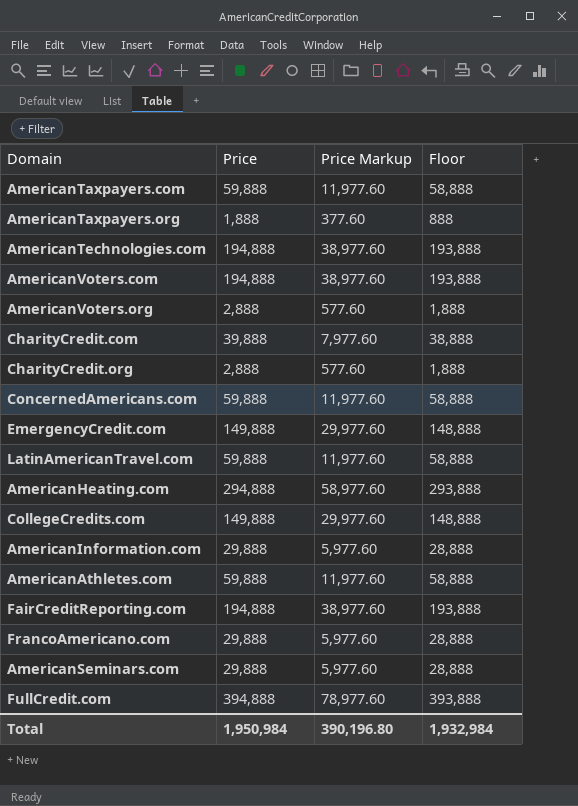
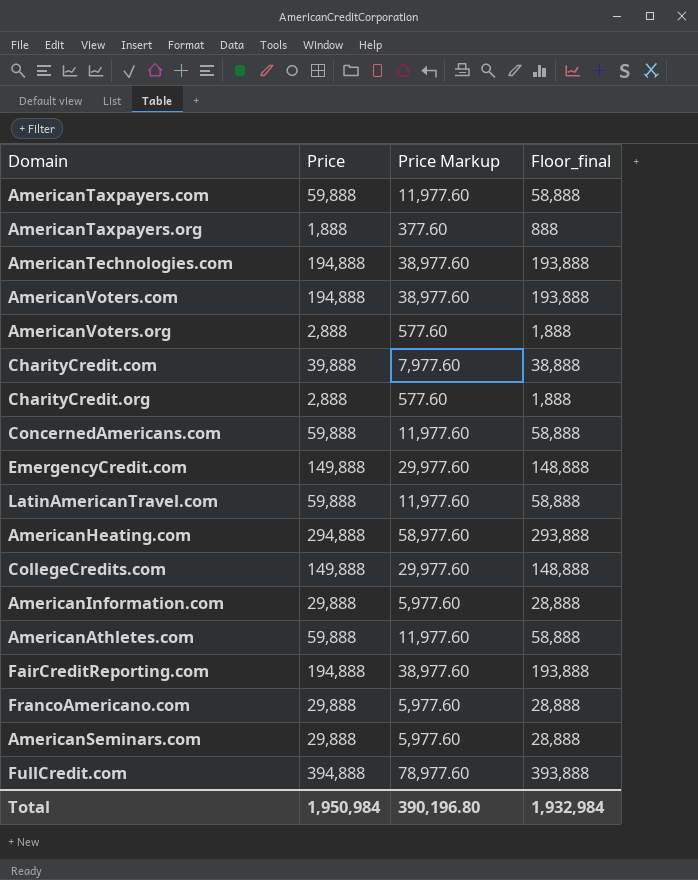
column name: Floor -> Floor_final

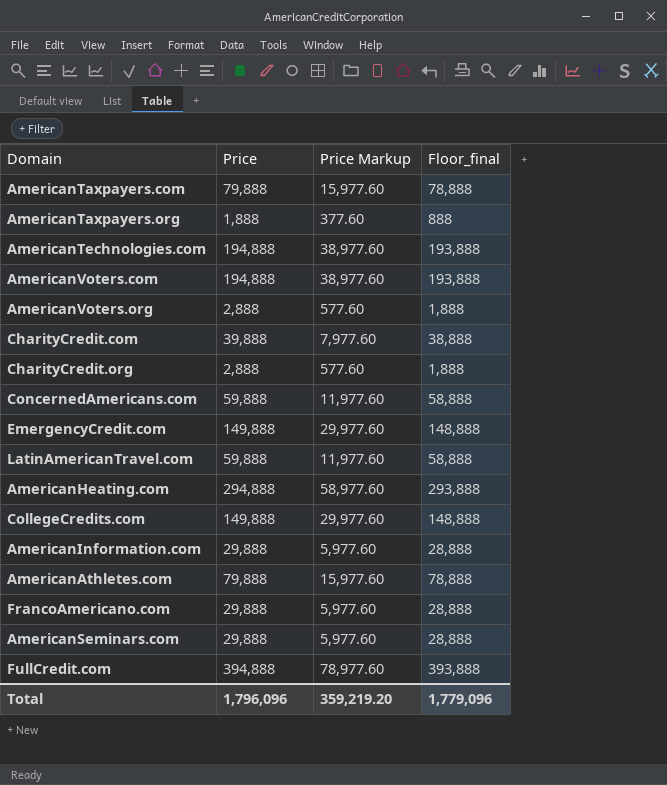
row FairCreditReporting.com: 194,888 | 38,977.60 | 193,888 -> none
AmericanTaxpayers.com | Price: 59,888 -> 79,888
AmericanTaxpayers.com | Price Markup: 11,977.60 -> 15,977.60
AmericanTaxpayers.com | Floor_final: 58,888 -> 78,888
AmericanAthletes.com | Price: 59,888 -> 79,888
AmericanAthletes.com | Price Markup: 11,977.60 -> 15,977.60
AmericanAthletes.com | Floor_final: 58,888 -> 78,888
Total | Price: 1,950,984 -> 1,796,096
Total | Price Markup: 390,196.80 -> 359,219.20
Total | Floor_final: 1,932,984 -> 1,779,096

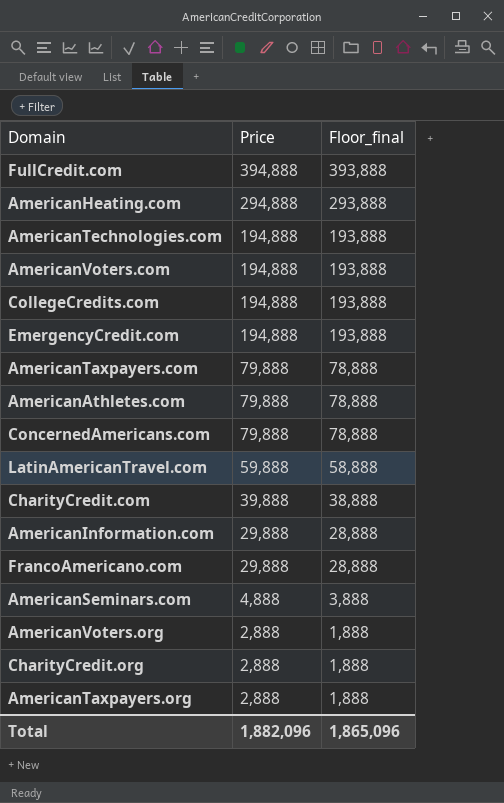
row order: none -> Price descending
column Price Markup | formula: [Price] * 0.2 -> none
CollegeCredits.com | Price: 149,888 -> 194,888
CollegeCredits.com | Floor_final: 148,888 -> 193,888
EmergencyCredit.com | Price: 149,888 -> 194,888
EmergencyCredit.com | Floor_final: 148,888 -> 193,888
ConcernedAmericans.com | Price: 59,888 -> 79,888
ConcernedAmericans.com | Floor_final: 58,888 -> 78,888
AmericanSeminars.com | Price: 29,888 -> 4,888
AmericanSeminars.com | Floor_final: 28,888 -> 3,888
AmericanTaxpayers.org | Price: 1,888 -> 2,888
AmericanTaxpayers.org | Floor_final: 888 -> 1,888
Total | Price: 1,796,096 -> 1,882,096
Total | Floor_final: 1,779,096 -> 1,865,096

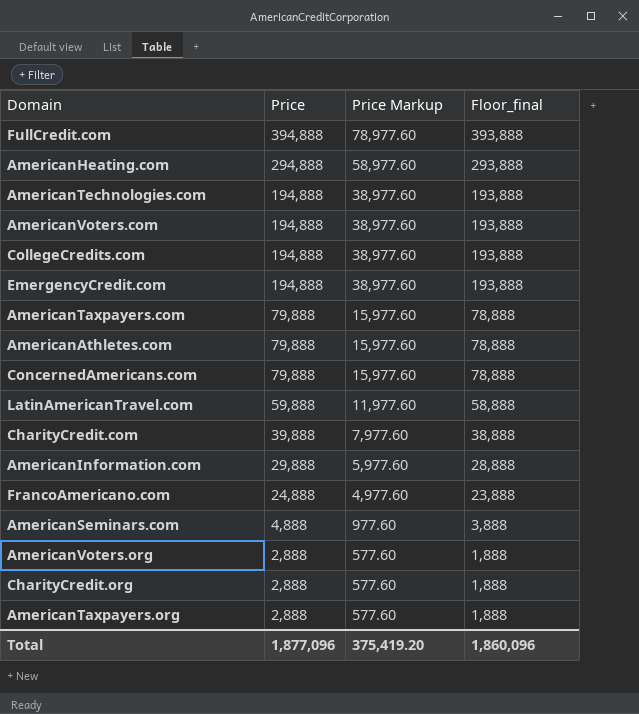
column Price Markup | formula: none -> [Price] * 0.2
FrancoAmericano.com | Price: 29,888 -> 24,888
FrancoAmericano.com | Floor_final: 28,888 -> 23,888
Total | Price: 1,882,096 -> 1,877,096
Total | Floor_final: 1,865,096 -> 1,860,096

